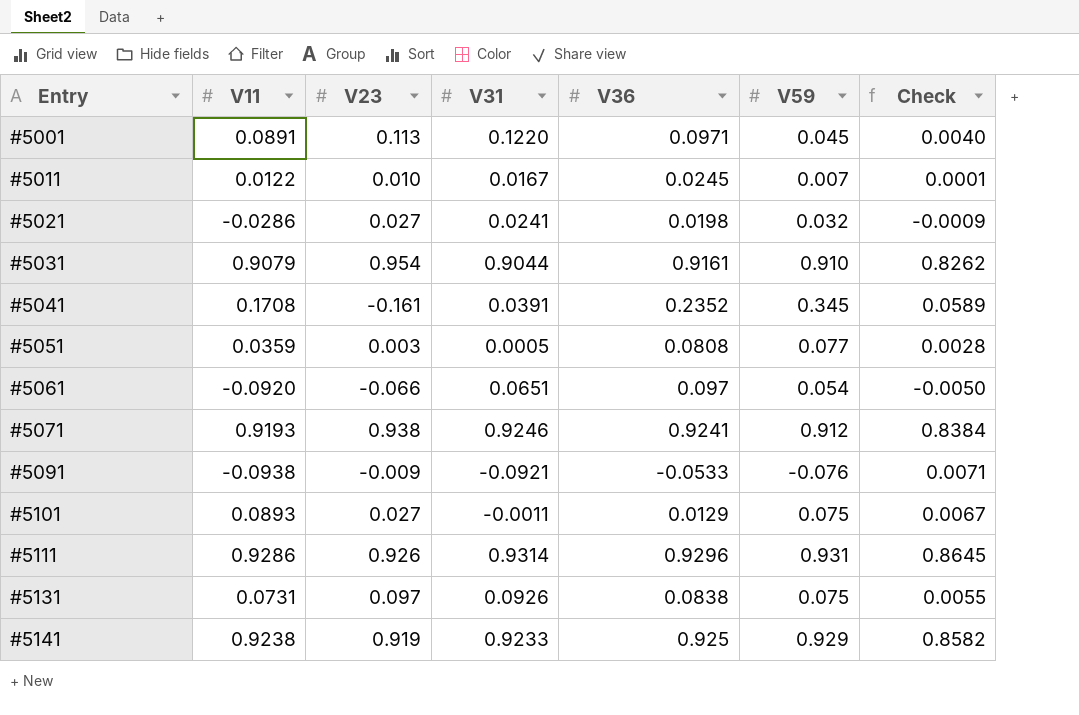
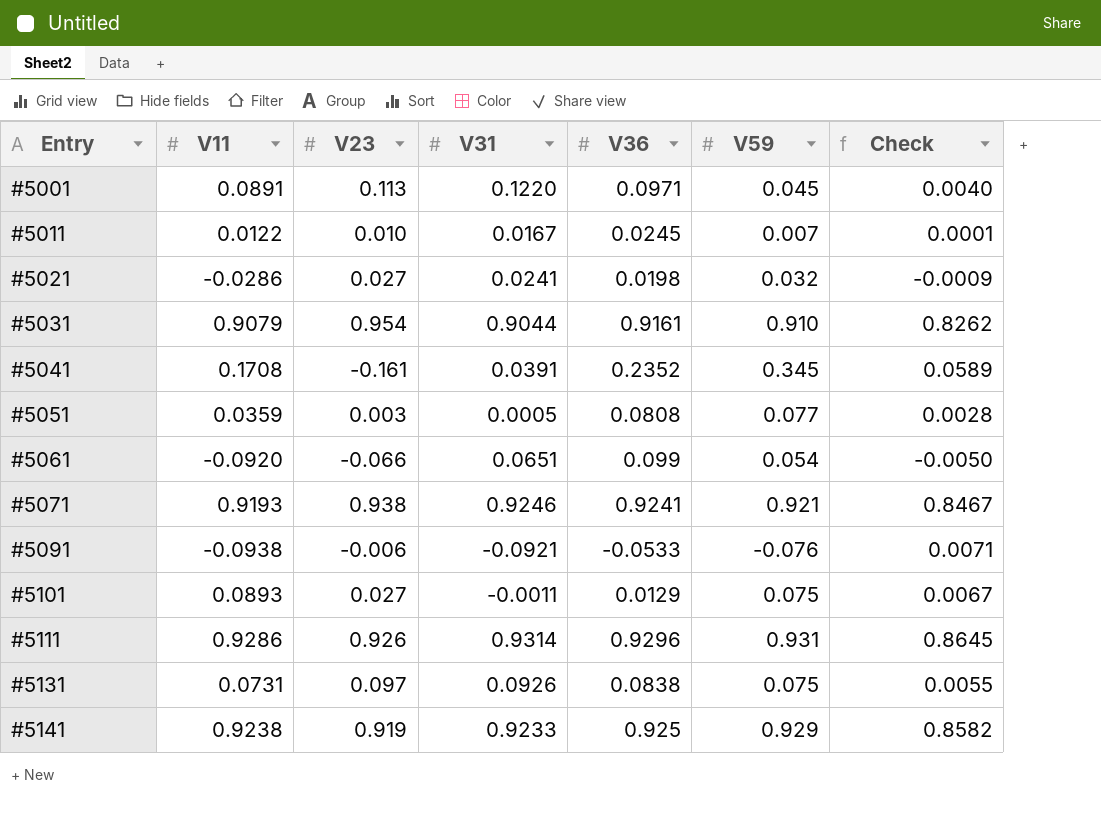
#5061 | V36: 0.097 -> 0.099
#5071 | V59: 0.912 -> 0.921
#5071 | Check: 0.8384 -> 0.8467
#5091 | V23: -0.009 -> -0.006

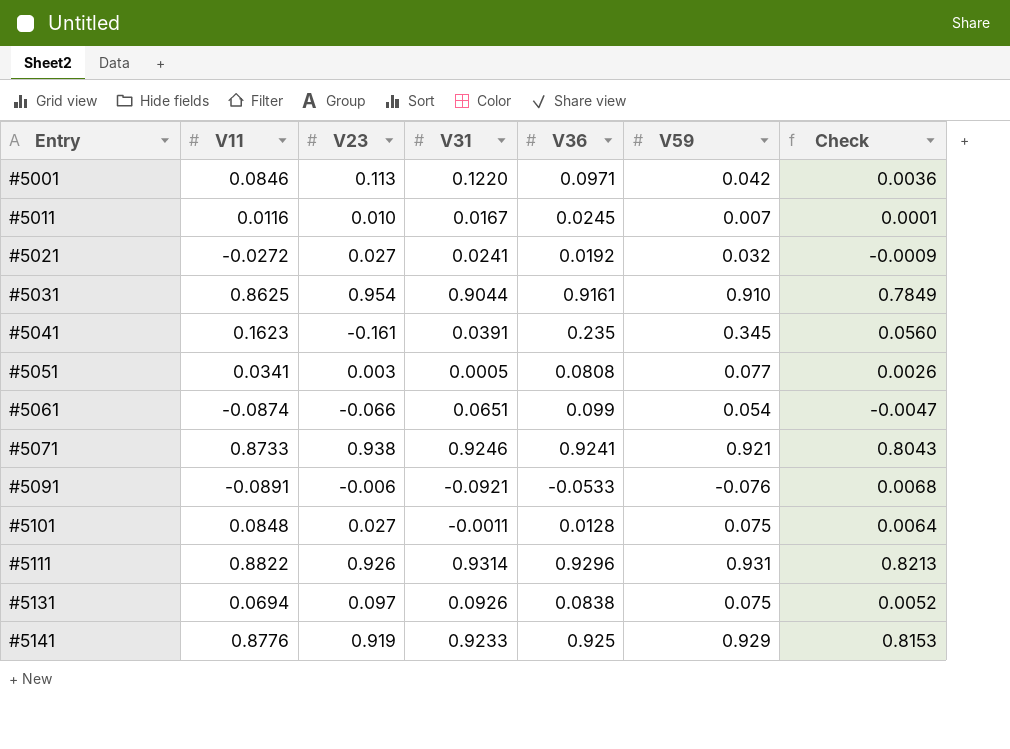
#5001 | V11: 0.0891 -> 0.0846
#5001 | V59: 0.045 -> 0.042
#5001 | Check: 0.0040 -> 0.0036
#5011 | V11: 0.0122 -> 0.0116
#5021 | V11: -0.0286 -> -0.0272
#5021 | V36: 0.0198 -> 0.0192
#5031 | V11: 0.9079 -> 0.8625
#5031 | Check: 0.8262 -> 0.7849
#5041 | V11: 0.1708 -> 0.1623
#5041 | V36: 0.2352 -> 0.235
#5041 | Check: 0.0589 -> 0.0560
#5051 | V11: 0.0359 -> 0.0341
#5051 | Check: 0.0028 -> 0.0026
#5061 | V11: -0.0920 -> -0.0874
#5061 | Check: -0.0050 -> -0.0047
#5071 | V11: 0.9193 -> 0.8733
#5071 | Check: 0.8467 -> 0.8043
#5091 | V11: -0.0938 -> -0.0891
#5091 | Check: 0.0071 -> 0.0068
#5101 | V11: 0.0893 -> 0.0848
#5101 | V36: 0.0129 -> 0.0128
#5101 | Check: 0.0067 -> 0.0064
#5111 | V11: 0.9286 -> 0.8822
#5111 | Check: 0.8645 -> 0.8213
#5131 | V11: 0.0731 -> 0.0694
#5131 | Check: 0.0055 -> 0.0052
#5141 | V11: 0.9238 -> 0.8776
#5141 | Check: 0.8582 -> 0.8153

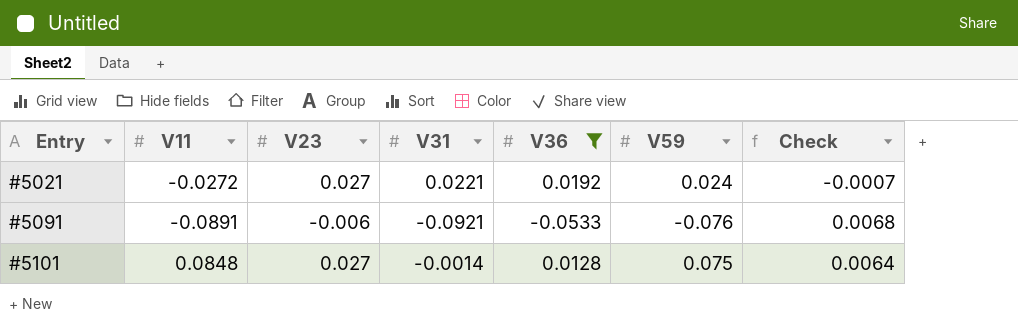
filter: none -> V36 <= 0.0192
#5021 | V31: 0.0241 -> 0.0221
#5021 | V59: 0.032 -> 0.024
#5021 | Check: -0.0009 -> -0.0007
#5101 | V31: -0.0011 -> -0.0014

